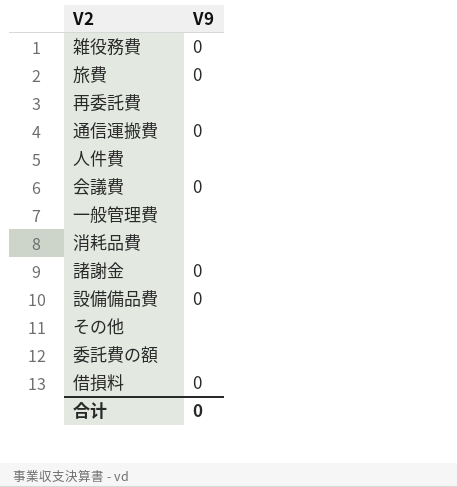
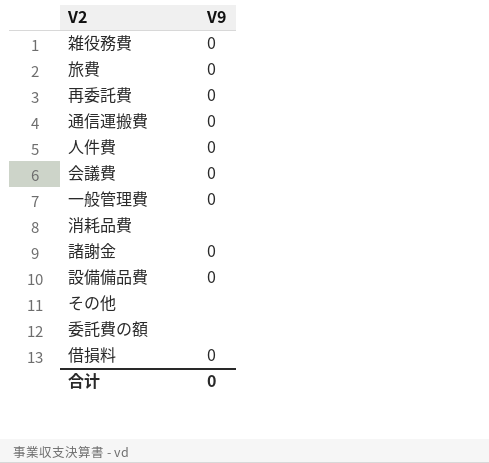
再委託費 | V9: none -> 0
人件費 | V9: none -> 0
一般管理費 | V9: none -> 0

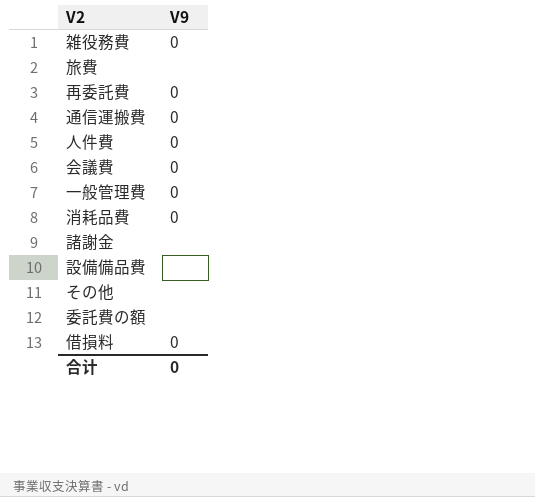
旅費 | V9: 0 -> none
消耗品費 | V9: none -> 0
諸謝金 | V9: 0 -> none
設備備品費 | V9: 0 -> none

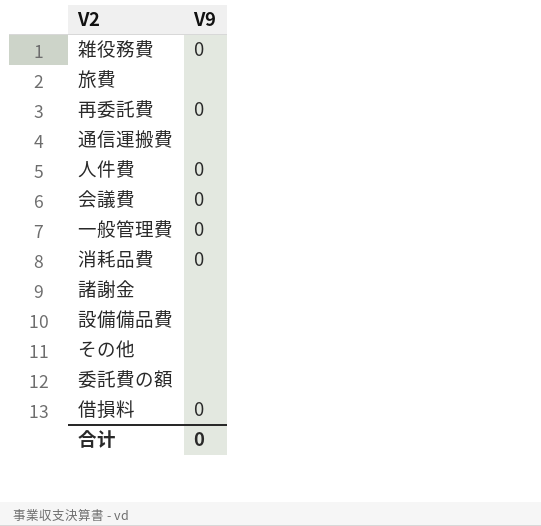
通信運搬費 | V9: 0 -> none

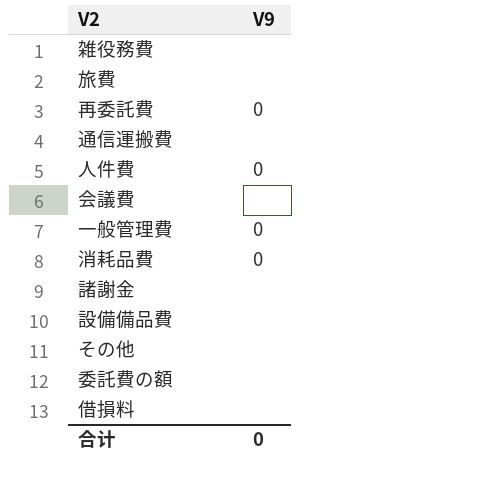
雑役務費 | V9: 0 -> none
会議費 | V9: 0 -> none
借損料 | V9: 0 -> none

